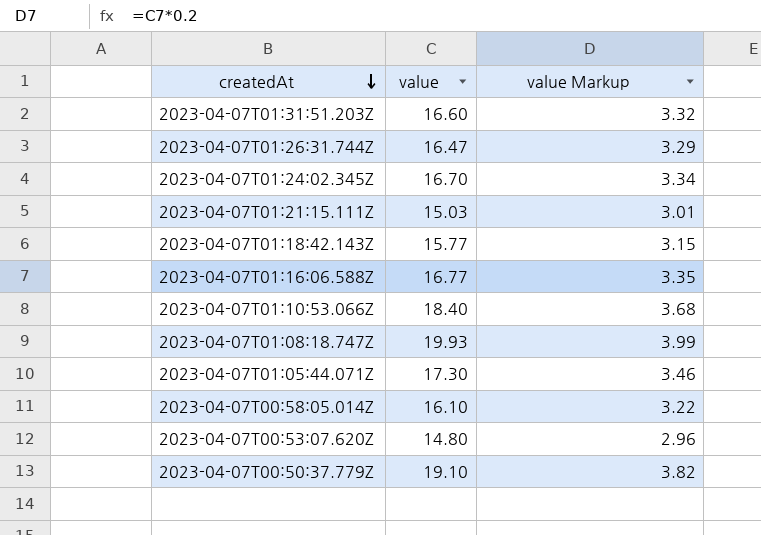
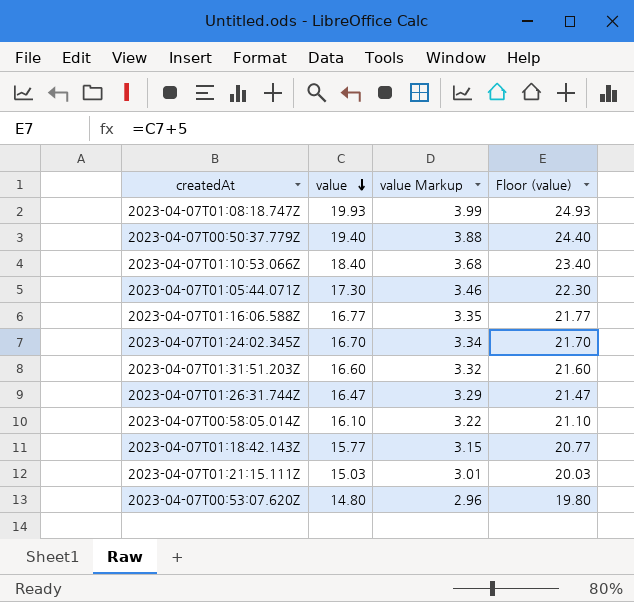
row order: createdAt descending -> value descending
column Floor (value) | formula: none -> [value] + 5
2023-04-07T00:50:37.779Z | value: 19.10 -> 19.40
2023-04-07T00:50:37.779Z | value Markup: 3.82 -> 3.88

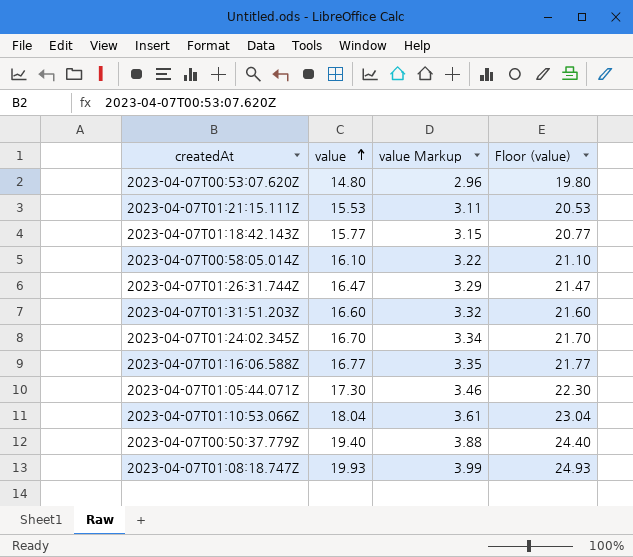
row order: value descending -> value ascending
2023-04-07T01:21:15.111Z | value: 15.03 -> 15.53
2023-04-07T01:21:15.111Z | value Markup: 3.01 -> 3.11
2023-04-07T01:21:15.111Z | Floor (value): 20.03 -> 20.53
2023-04-07T01:10:53.066Z | value: 18.40 -> 18.04
2023-04-07T01:10:53.066Z | value Markup: 3.68 -> 3.61
2023-04-07T01:10:53.066Z | Floor (value): 23.40 -> 23.04

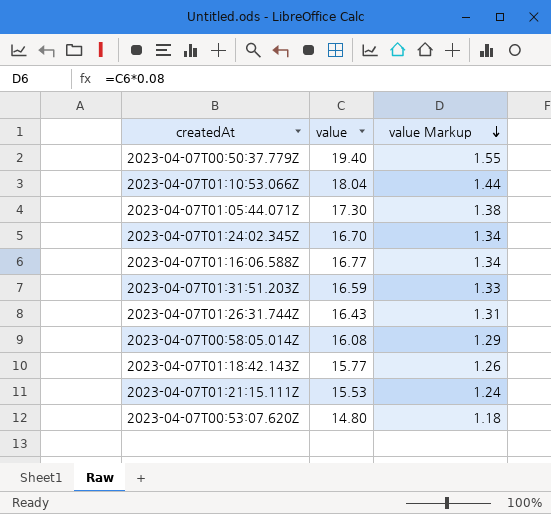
row order: value ascending -> value Markup descending
column Floor (value) | formula: [value] + 5 -> none
column value Markup | formula: [value] * 0.2 -> [value] * 0.08
row 2023-04-07T01:08:18.747Z: 19.93 | 3.99 | 24.93 -> none
2023-04-07T01:31:51.203Z | value: 16.60 -> 16.59
2023-04-07T01:26:31.744Z | value: 16.47 -> 16.43
2023-04-07T00:58:05.014Z | value: 16.10 -> 16.08

